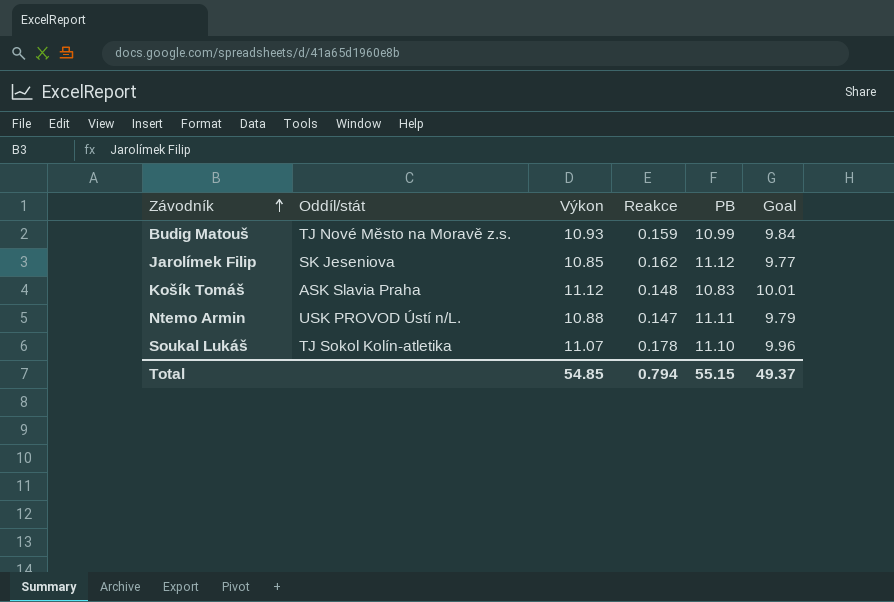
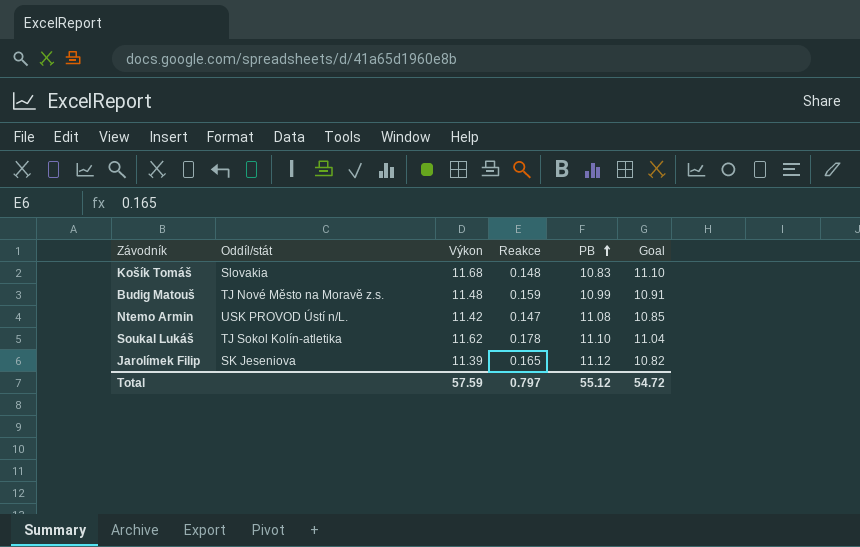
row order: Závodník ascending -> PB ascending
column Goal | formula: [Výkon] * 0.9 -> [Výkon] * 0.95
Košík Tomáš | Oddíl/stát: ASK Slavia Praha -> Slovakia
Košík Tomáš | Výkon: 11.12 -> 11.68
Budig Matouš | Výkon: 10.93 -> 11.48
Ntemo Armin | Výkon: 10.88 -> 11.42
Ntemo Armin | PB: 11.11 -> 11.08
Soukal Lukáš | Výkon: 11.07 -> 11.62
Jarolímek Filip | Výkon: 10.85 -> 11.39
Jarolímek Filip | Reakce: 0.162 -> 0.165
Total | Výkon: 54.85 -> 57.59
Total | Reakce: 0.794 -> 0.797
Total | PB: 55.15 -> 55.12
Total | Goal: 49.37 -> 54.72

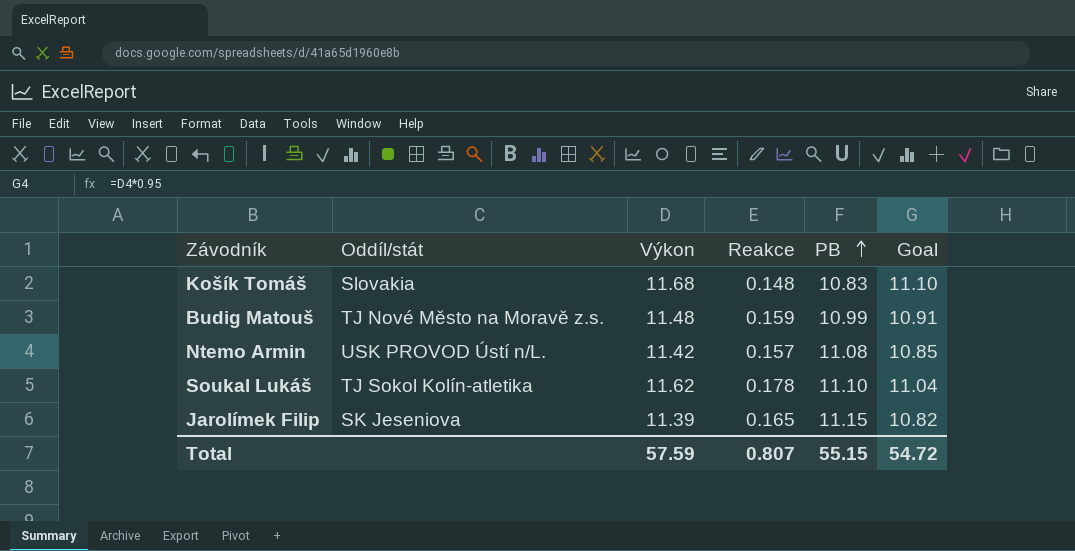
Ntemo Armin | Reakce: 0.147 -> 0.157
Jarolímek Filip | PB: 11.12 -> 11.15
Total | Reakce: 0.797 -> 0.807
Total | PB: 55.12 -> 55.15

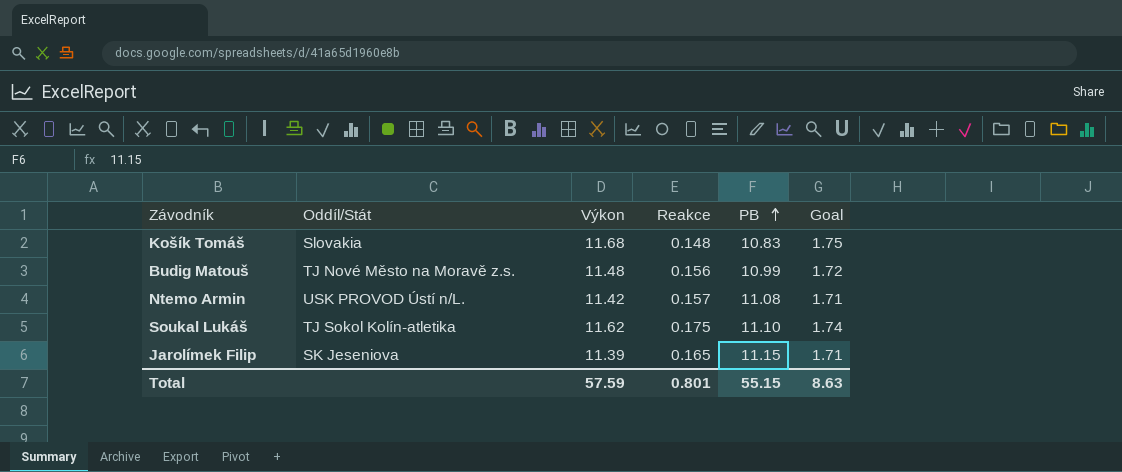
column name: Oddíl/stát -> Oddíl/Stát
column Goal | formula: [Výkon] * 0.95 -> [Výkon] * 0.15
Budig Matouš | Reakce: 0.159 -> 0.156
Soukal Lukáš | Reakce: 0.178 -> 0.175
Total | Reakce: 0.807 -> 0.801
Total | Goal: 54.72 -> 8.63

